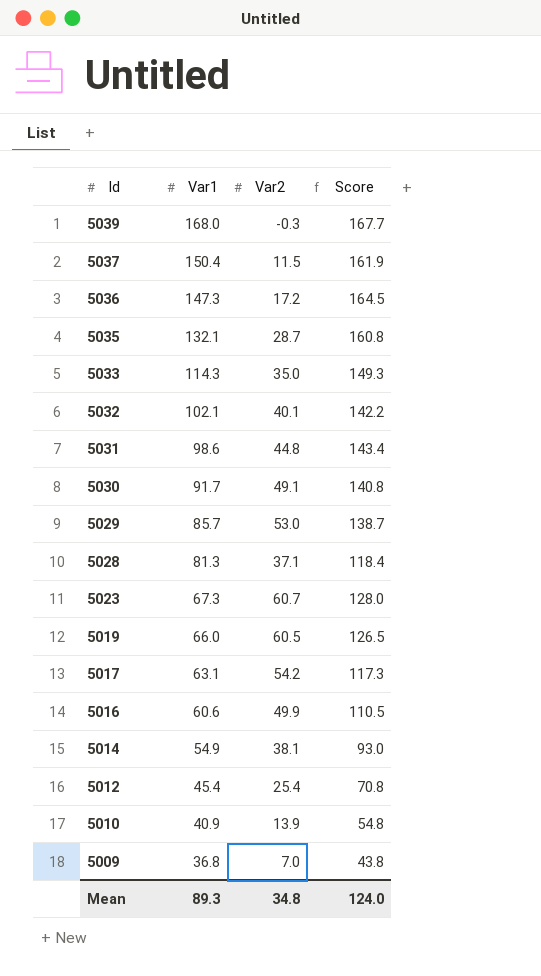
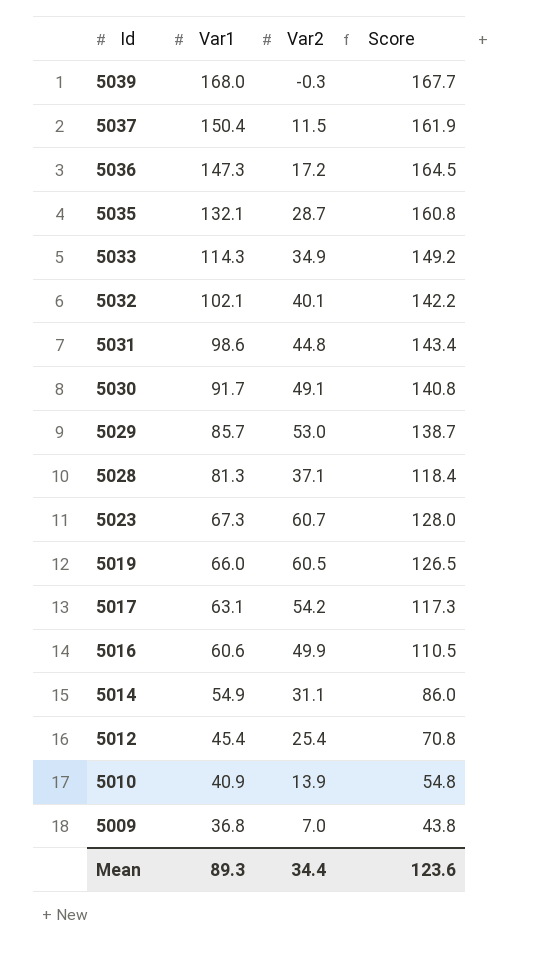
5033 | Var2: 35.0 -> 34.9
5033 | Score: 149.3 -> 149.2
5014 | Var2: 38.1 -> 31.1
5014 | Score: 93.0 -> 86.0
Mean | Var2: 34.8 -> 34.4
Mean | Score: 124.0 -> 123.6

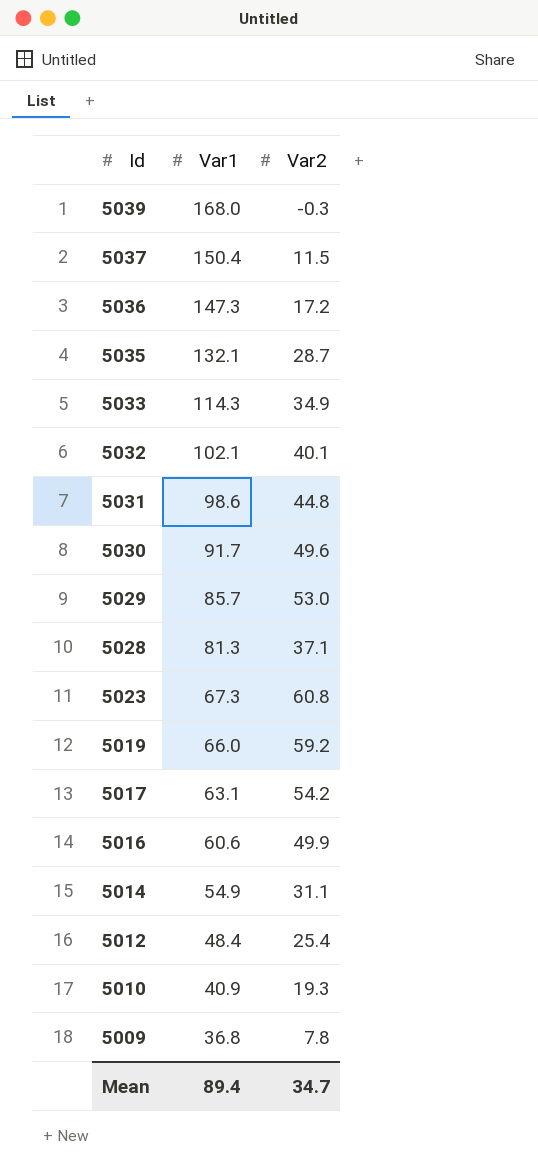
column Score | formula: [Var1] + [Var2] -> none
5030 | Var2: 49.1 -> 49.6
5023 | Var2: 60.7 -> 60.8
5019 | Var2: 60.5 -> 59.2
5012 | Var1: 45.4 -> 48.4
5010 | Var2: 13.9 -> 19.3
5009 | Var2: 7.0 -> 7.8
Mean | Var1: 89.3 -> 89.4
Mean | Var2: 34.4 -> 34.7

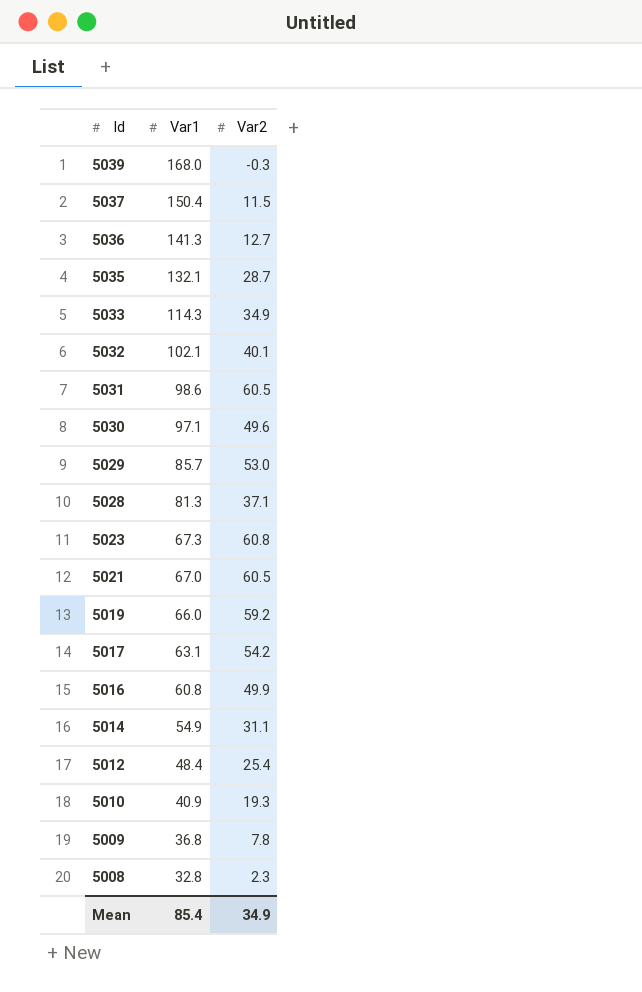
5036 | Var1: 147.3 -> 141.3
5036 | Var2: 17.2 -> 12.7
5031 | Var2: 44.8 -> 60.5
5030 | Var1: 91.7 -> 97.1
row 5021: none -> 67.0 | 60.5
5016 | Var1: 60.6 -> 60.8
row 5008: none -> 32.8 | 2.3
Mean | Var1: 89.4 -> 85.4
Mean | Var2: 34.7 -> 34.9

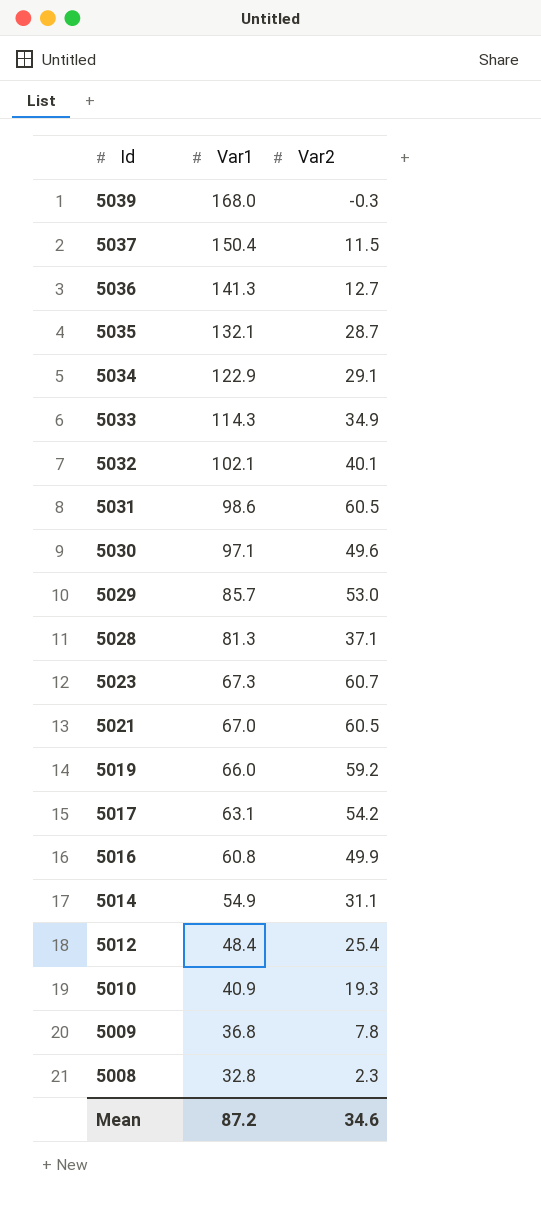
row 5034: none -> 122.9 | 29.1
5023 | Var2: 60.8 -> 60.7
Mean | Var1: 85.4 -> 87.2
Mean | Var2: 34.9 -> 34.6

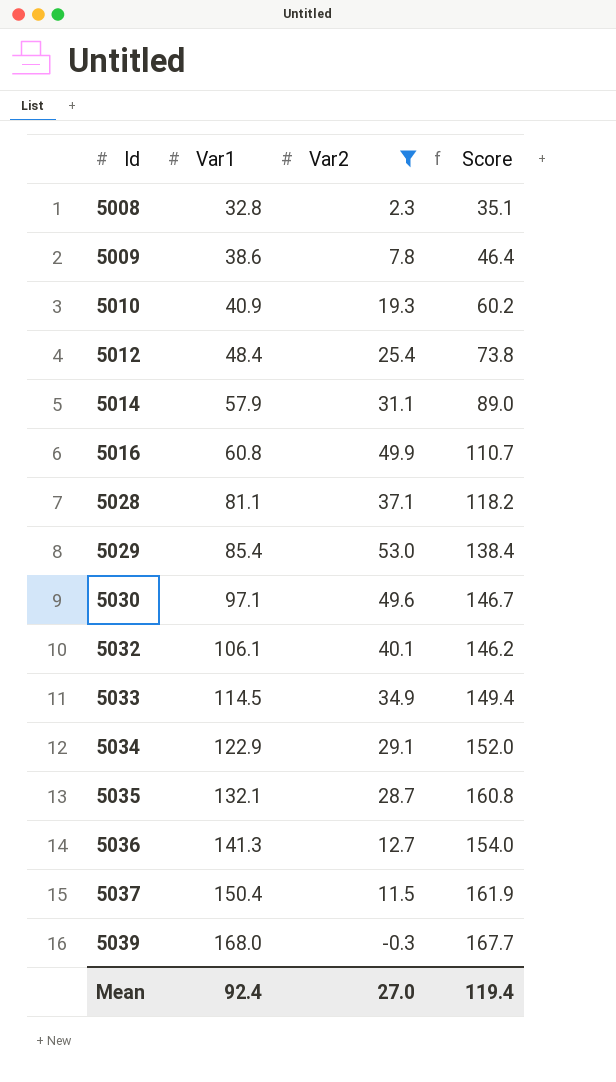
filter: none -> Var2 <= 53.0
row order: Id descending -> Id ascending
column Score | formula: none -> [Var1] + [Var2]
5009 | Var1: 36.8 -> 38.6
5014 | Var1: 54.9 -> 57.9
5028 | Var1: 81.3 -> 81.1
5029 | Var1: 85.7 -> 85.4
5032 | Var1: 102.1 -> 106.1
5033 | Var1: 114.3 -> 114.5
Mean | Var1: 87.2 -> 92.4
Mean | Var2: 34.6 -> 27.0

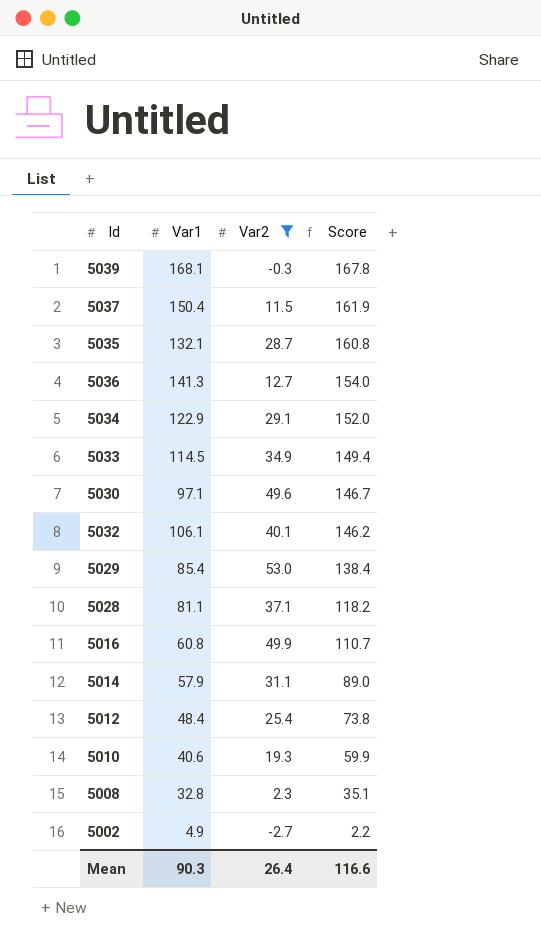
row order: Id ascending -> Score descending
row 5009: 38.6 | 7.8 | 46.4 -> none
5039 | Var1: 168.0 -> 168.1
5039 | Score: 167.7 -> 167.8
5010 | Var1: 40.9 -> 40.6
5010 | Score: 60.2 -> 59.9
row 5002: none -> 4.9 | -2.7 | 2.2
Mean | Var1: 92.4 -> 90.3
Mean | Var2: 27.0 -> 26.4
Mean | Score: 119.4 -> 116.6

